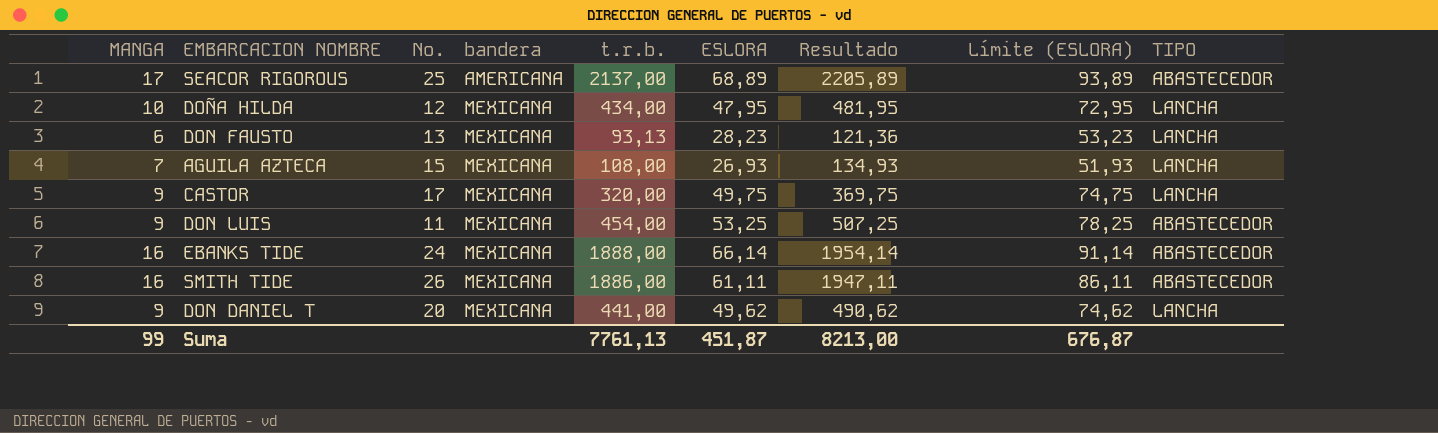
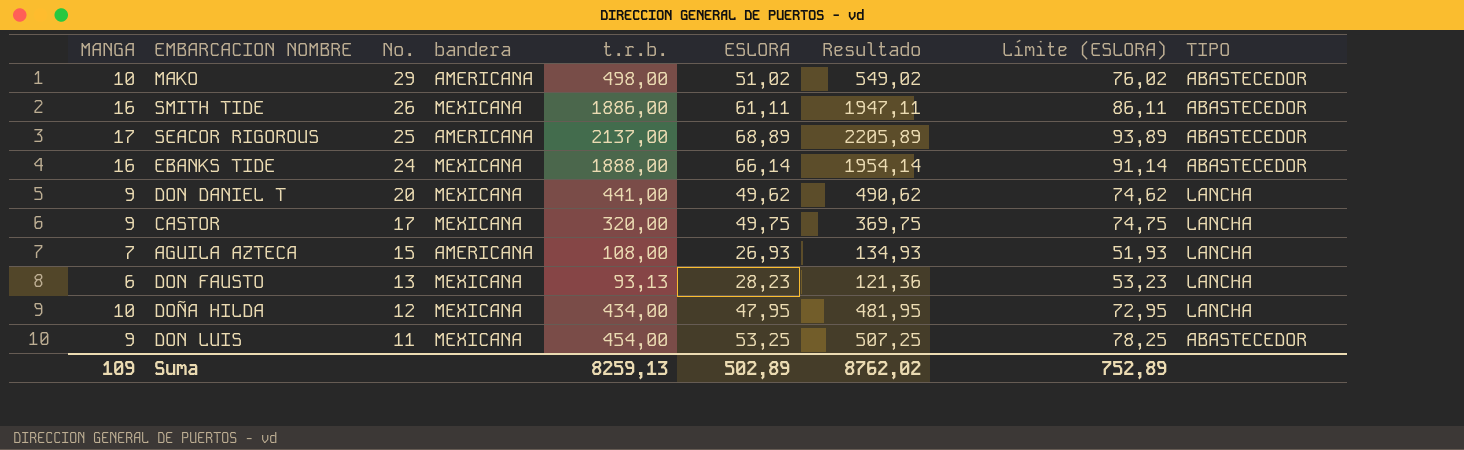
row order: bandera ascending -> No. descending
row MAKO: none -> 10 | 29 | AMERICANA | 498,00 | 51,02 | 549,02 | 76,02 | ABASTECEDOR
AGUILA AZTECA | bandera: MEXICANA -> AMERICANA
Suma | MANGA: 99 -> 109
Suma | t.r.b.: 7761,13 -> 8259,13
Suma | ESLORA: 451,87 -> 502,89
Suma | Resultado: 8213,00 -> 8762,02
Suma | Límite (ESLORA): 676,87 -> 752,89

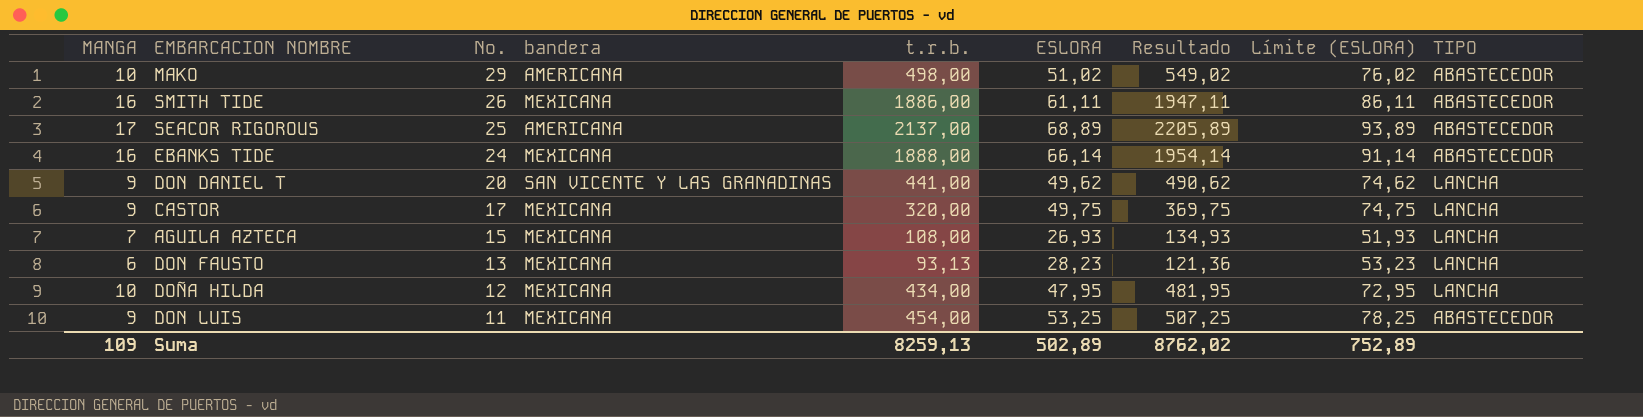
DON DANIEL T | bandera: MEXICANA -> SAN VICENTE Y LAS GRANADINAS
AGUILA AZTECA | bandera: AMERICANA -> MEXICANA

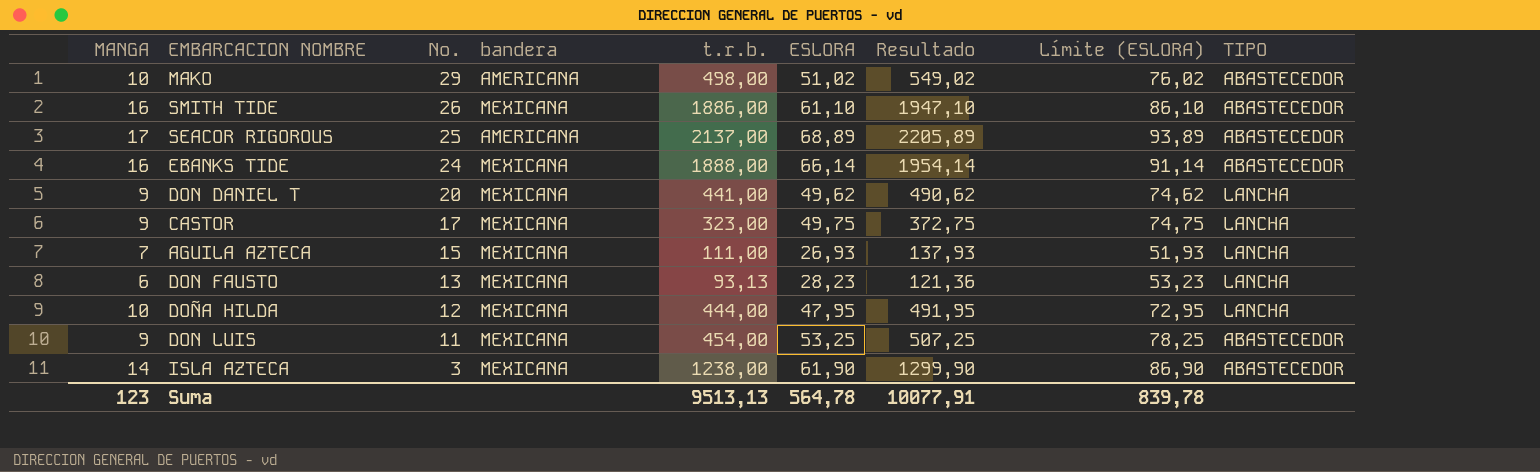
SMITH TIDE | ESLORA: 61,11 -> 61,10
SMITH TIDE | Resultado: 1947,11 -> 1947,10
SMITH TIDE | Límite (ESLORA): 86,11 -> 86,10
DON DANIEL T | bandera: SAN VICENTE Y LAS GRANADINAS -> MEXICANA
CASTOR | t.r.b.: 320,00 -> 323,00
CASTOR | Resultado: 369,75 -> 372,75
AGUILA AZTECA | t.r.b.: 108,00 -> 111,00
AGUILA AZTECA | Resultado: 134,93 -> 137,93
DOÑA HILDA | t.r.b.: 434,00 -> 444,00
DOÑA HILDA | Resultado: 481,95 -> 491,95
row ISLA AZTECA: none -> 14 | 3 | MEXICANA | 1238,00 | 61,90 | 1299,90 | 86,90 | ABASTECEDOR
Suma | MANGA: 109 -> 123
Suma | t.r.b.: 8259,13 -> 9513,13
Suma | ESLORA: 502,89 -> 564,78
Suma | Resultado: 8762,02 -> 10077,91
Suma | Límite (ESLORA): 752,89 -> 839,78

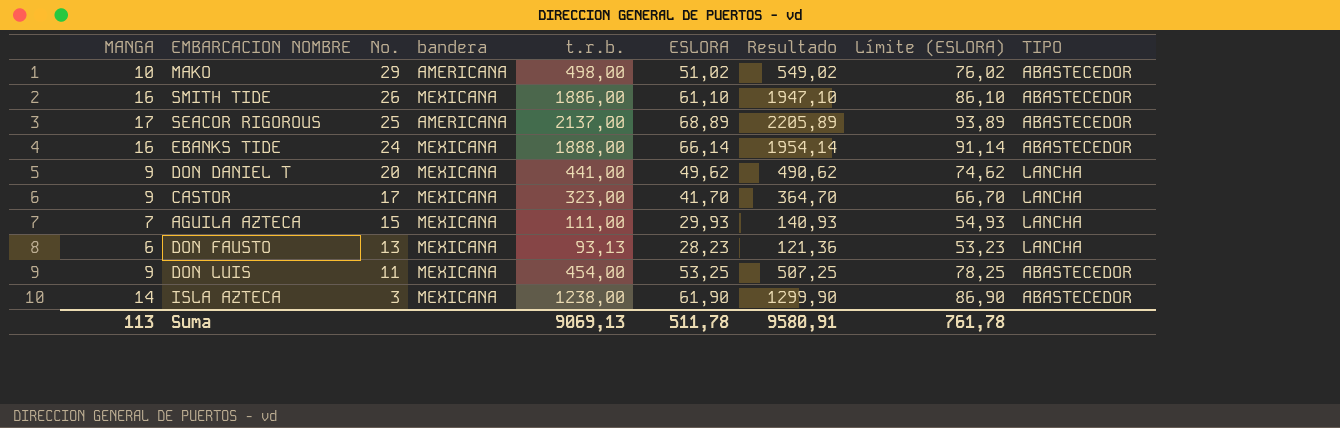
row DOÑA HILDA: 10 | 12 | MEXICANA | 444,00 | 47,95 | 491,95 | 72,95 | LANCHA -> none
CASTOR | ESLORA: 49,75 -> 41,70
CASTOR | Resultado: 372,75 -> 364,70
CASTOR | Límite (ESLORA): 74,75 -> 66,70
AGUILA AZTECA | ESLORA: 26,93 -> 29,93
AGUILA AZTECA | Resultado: 137,93 -> 140,93
AGUILA AZTECA | Límite (ESLORA): 51,93 -> 54,93
Suma | MANGA: 123 -> 113
Suma | t.r.b.: 9513,13 -> 9069,13
Suma | ESLORA: 564,78 -> 511,78
Suma | Resultado: 10077,91 -> 9580,91
Suma | Límite (ESLORA): 839,78 -> 761,78

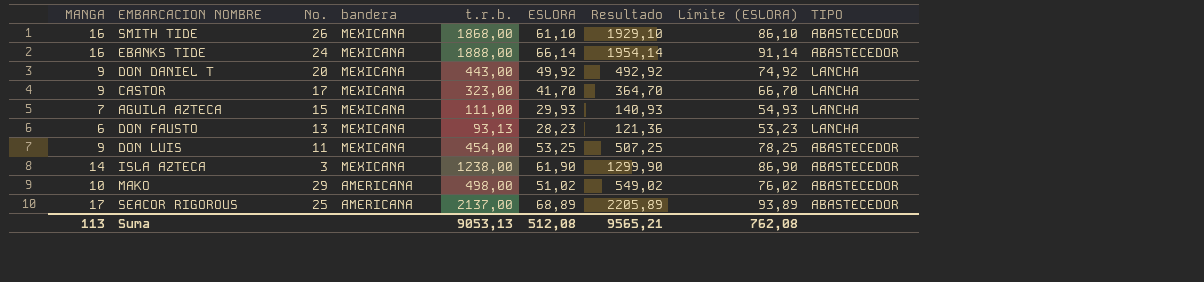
row order: No. descending -> bandera descending
SMITH TIDE | t.r.b.: 1886,00 -> 1868,00
SMITH TIDE | Resultado: 1947,10 -> 1929,10
DON DANIEL T | t.r.b.: 441,00 -> 443,00
DON DANIEL T | ESLORA: 49,62 -> 49,92
DON DANIEL T | Resultado: 490,62 -> 492,92
DON DANIEL T | Límite (ESLORA): 74,62 -> 74,92
Suma | t.r.b.: 9069,13 -> 9053,13
Suma | ESLORA: 511,78 -> 512,08
Suma | Resultado: 9580,91 -> 9565,21
Suma | Límite (ESLORA): 761,78 -> 762,08

